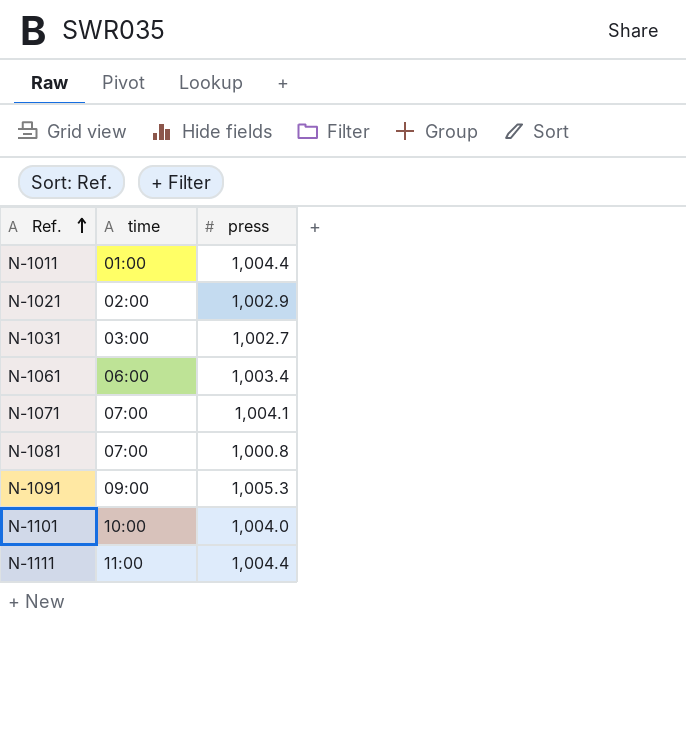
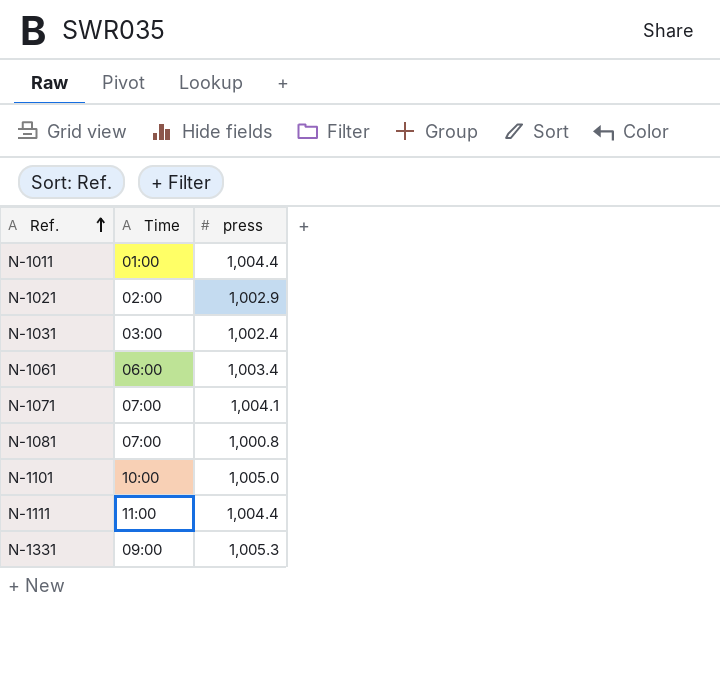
column name: time -> Time
row N-1091: 09:00 | 1,005.3 -> none
N-1031 | press: 1,002.7 -> 1,002.4
N-1101 | press: 1,004.0 -> 1,005.0
row N-1331: none -> 09:00 | 1,005.3

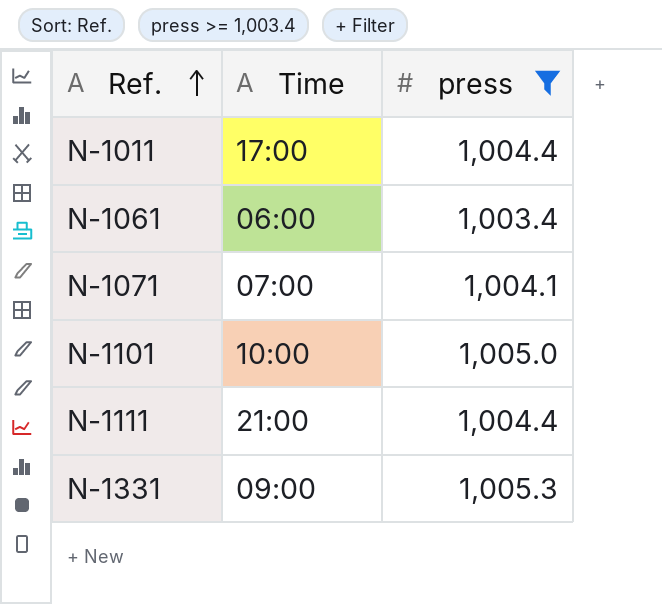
filter: none -> press >= 1,003.4
N-1011 | Time: 01:00 -> 17:00
N-1111 | Time: 11:00 -> 21:00

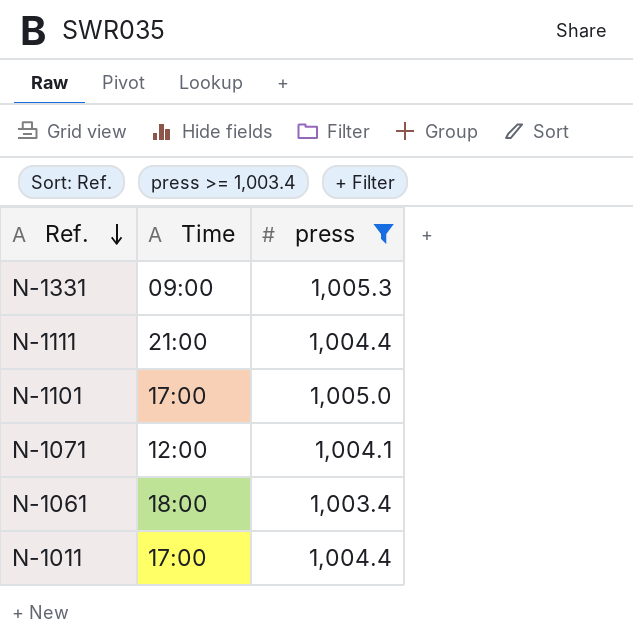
row order: Ref. ascending -> Ref. descending
N-1101 | Time: 10:00 -> 17:00
N-1071 | Time: 07:00 -> 12:00
N-1061 | Time: 06:00 -> 18:00

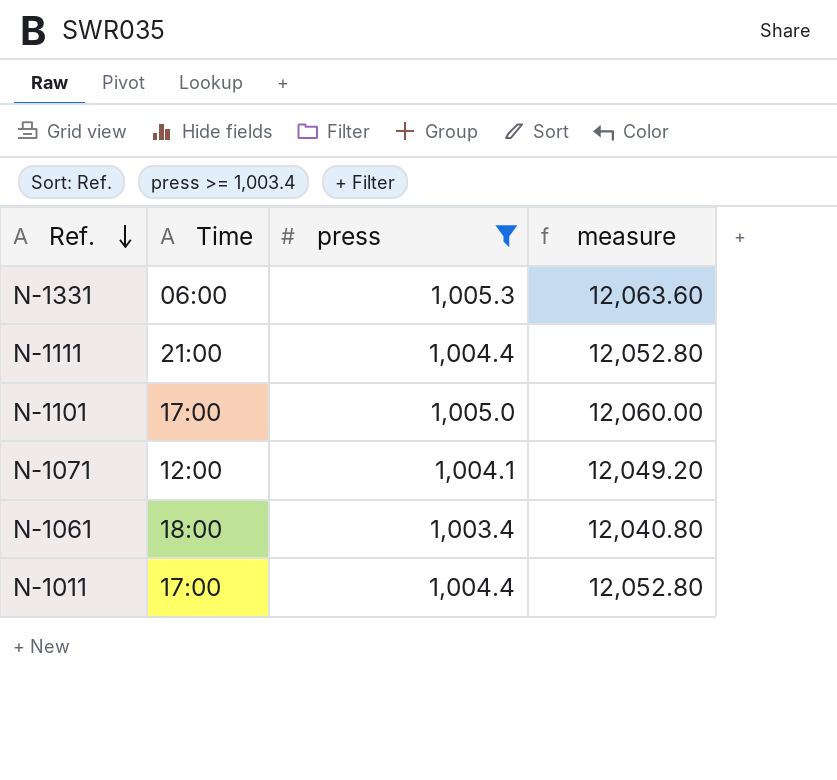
column measure | formula: none -> [press] * 12
N-1331 | Time: 09:00 -> 06:00

